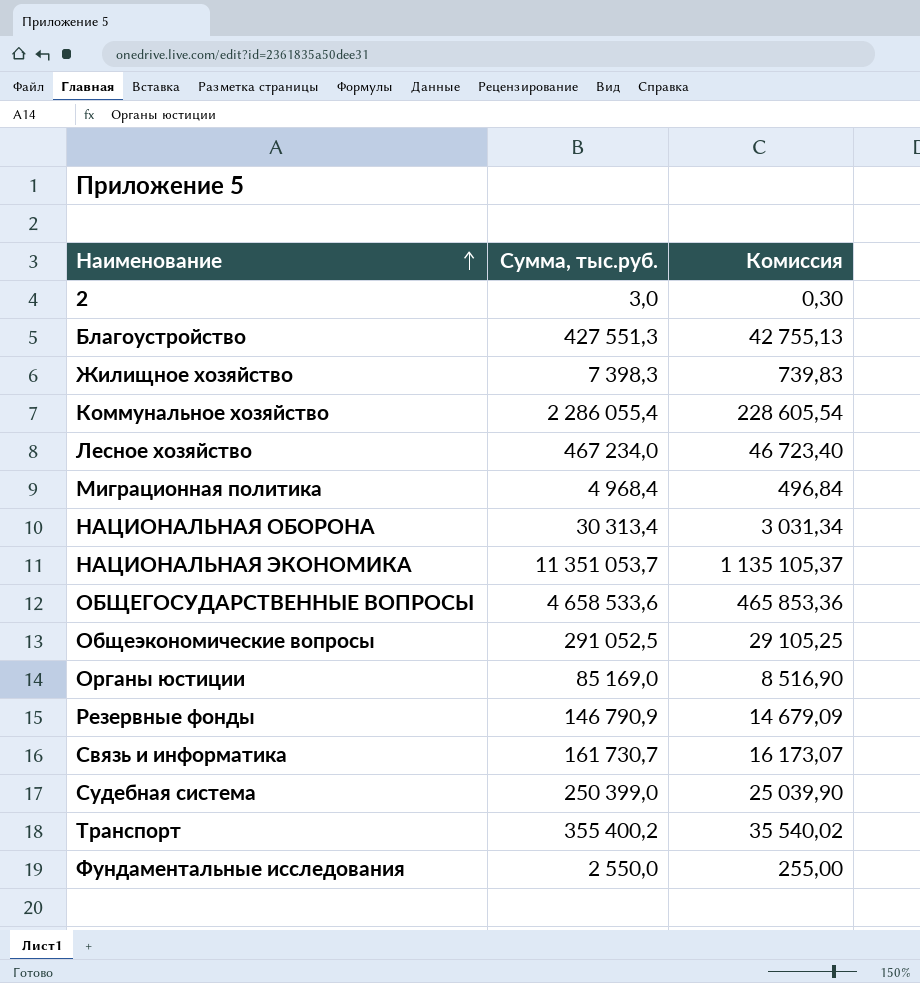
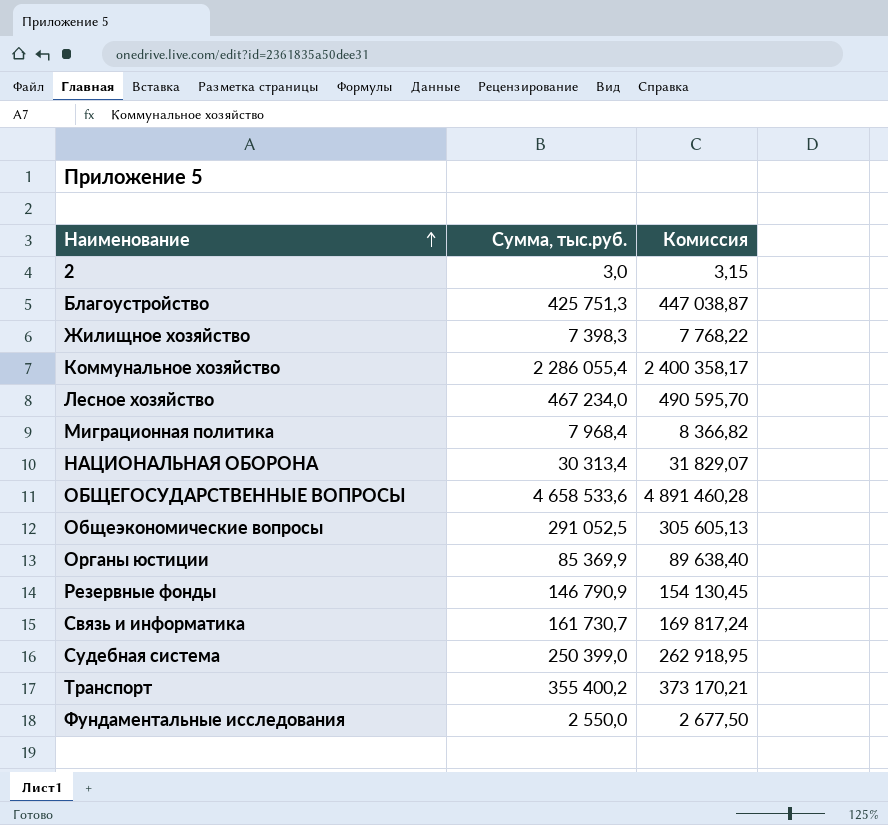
column Комиссия | formula: [Сумма, тыс.руб.] * 0,1 -> [Сумма, тыс.руб.] * 1,05
row НАЦИОНАЛЬНАЯ ЭКОНОМИКА: 11 351 053,7 | 1 135 105,37 -> none
Благоустройство | Сумма, тыс.руб.: 427 551,3 -> 425 751,3
Миграционная политика | Сумма, тыс.руб.: 4 968,4 -> 7 968,4
Органы юстиции | Сумма, тыс.руб.: 85 169,0 -> 85 369,9

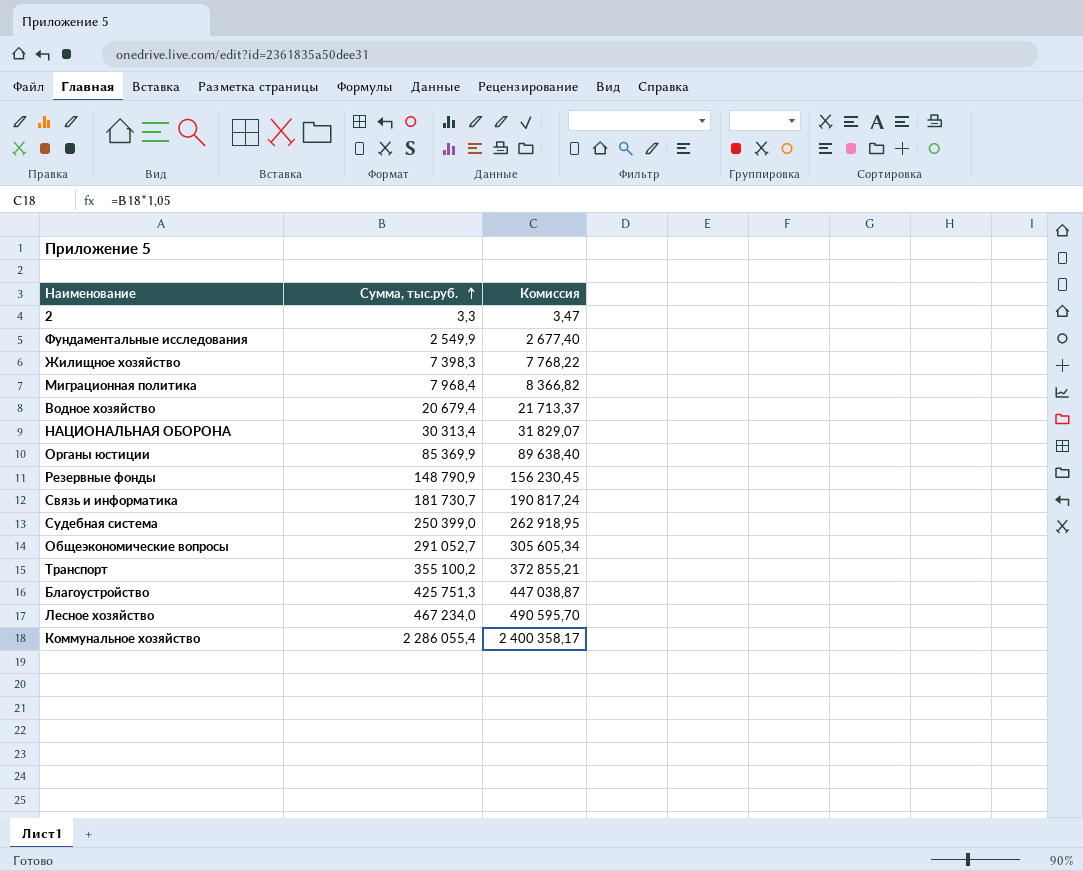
row order: Наименование ascending -> Сумма, тыс.руб. ascending
row ОБЩЕГОСУДАРСТВЕННЫЕ ВОПРОСЫ: 4 658 533,6 | 4 891 460,28 -> none
2 | Сумма, тыс.руб.: 3,0 -> 3,3
2 | Комиссия: 3,15 -> 3,47
Фундаментальные исследования | Сумма, тыс.руб.: 2 550,0 -> 2 549,9
Фундаментальные исследования | Комиссия: 2 677,50 -> 2 677,40
row Водное хозяйство: none -> 20 679,4 | 21 713,37
Резервные фонды | Сумма, тыс.руб.: 146 790,9 -> 148 790,9
Резервные фонды | Комиссия: 154 130,45 -> 156 230,45
Связь и информатика | Сумма, тыс.руб.: 161 730,7 -> 181 730,7
Связь и информатика | Комиссия: 169 817,24 -> 190 817,24
Общеэкономические вопросы | Сумма, тыс.руб.: 291 052,5 -> 291 052,7
Общеэкономические вопросы | Комиссия: 305 605,13 -> 305 605,34
Транспорт | Сумма, тыс.руб.: 355 400,2 -> 355 100,2
Транспорт | Комиссия: 373 170,21 -> 372 855,21

